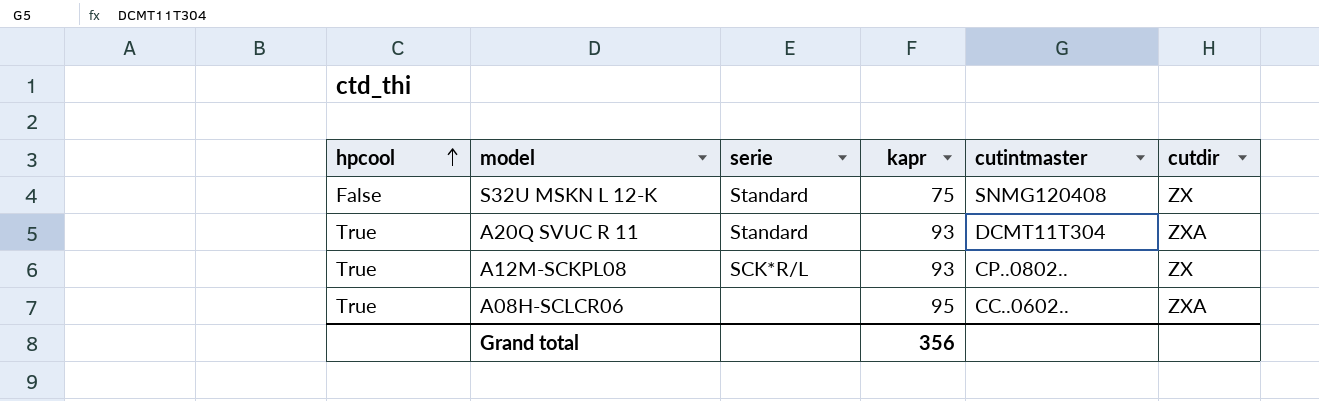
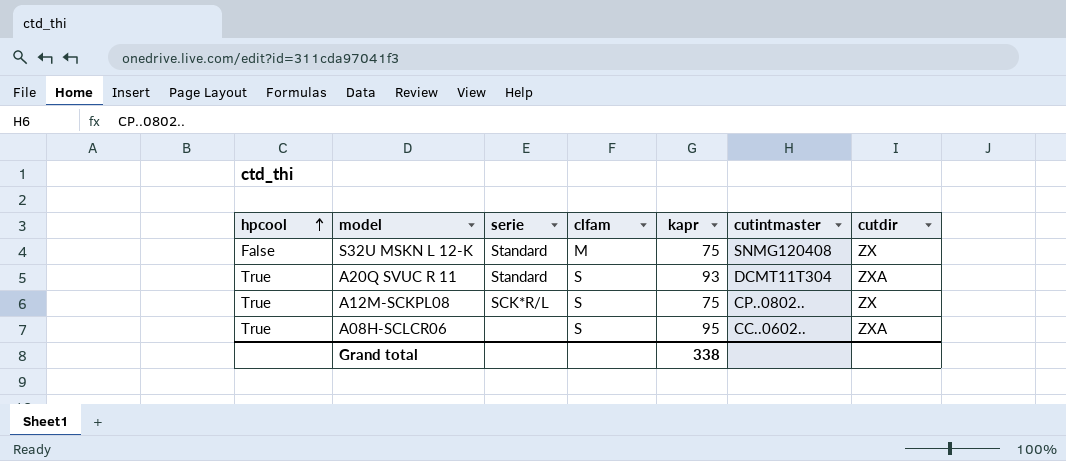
column clfam | position: none -> 4
A12M-SCKPL08 | kapr: 93 -> 75
Grand total | kapr: 356 -> 338

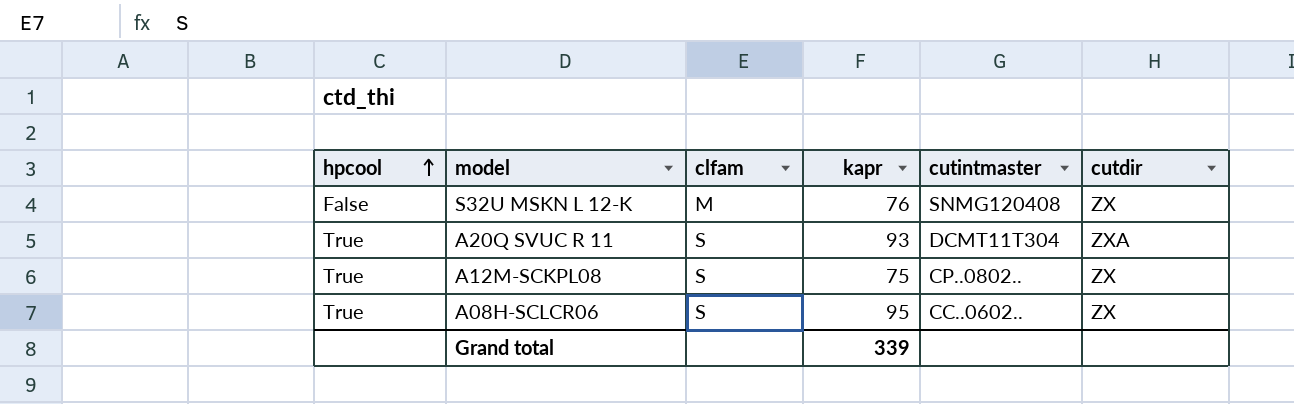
column serie | position: 3 -> none
S32U MSKN L 12-K | kapr: 75 -> 76
A08H-SCLCR06 | cutdir: ZXA -> ZX
Grand total | kapr: 338 -> 339

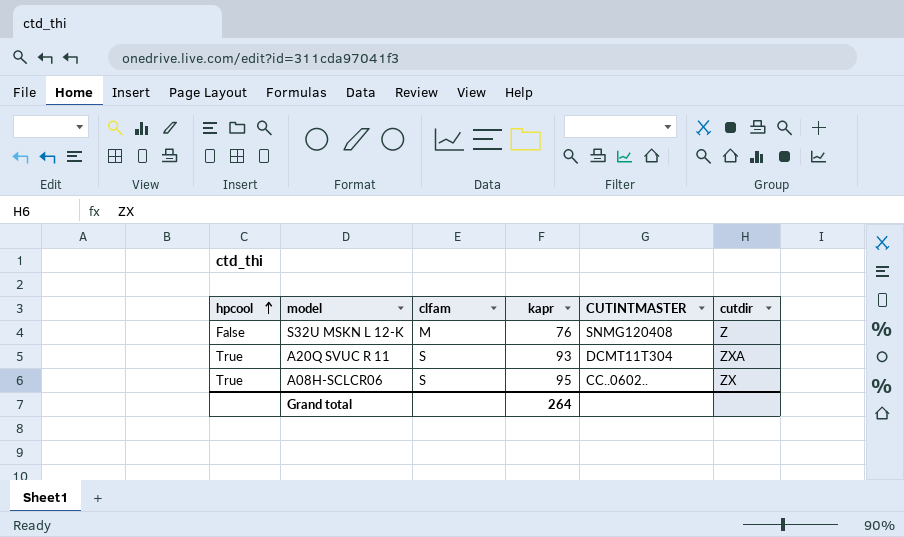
column name: cutintmaster -> CUTINTMASTER
row A12M-SCKPL08: True | S | 75 | CP..0802.. | ZX -> none
S32U MSKN L 12-K | cutdir: ZX -> Z
Grand total | kapr: 339 -> 264

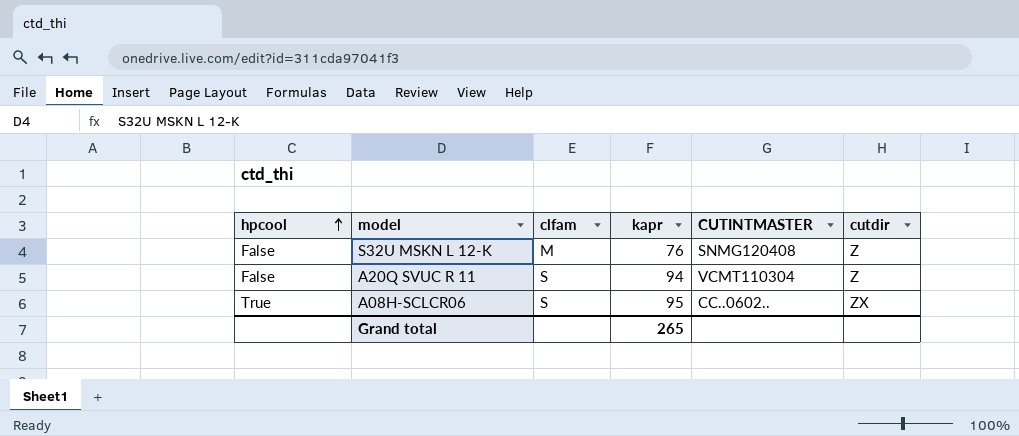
A20Q SVUC R 11 | hpcool: True -> False
A20Q SVUC R 11 | kapr: 93 -> 94
A20Q SVUC R 11 | CUTINTMASTER: DCMT11T304 -> VCMT110304
A20Q SVUC R 11 | cutdir: ZXA -> Z
Grand total | kapr: 264 -> 265

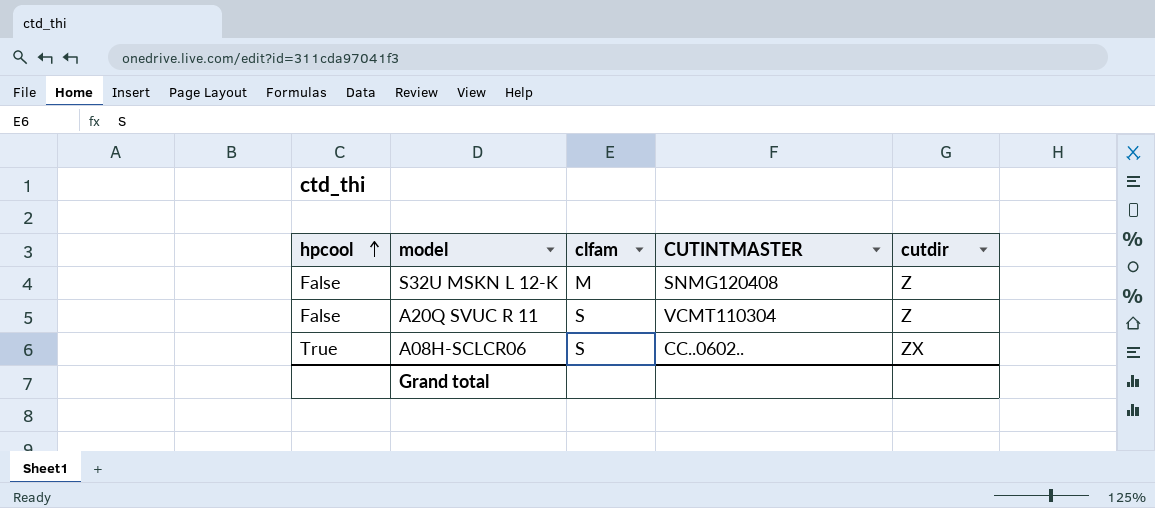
column kapr | position: 4 -> none

